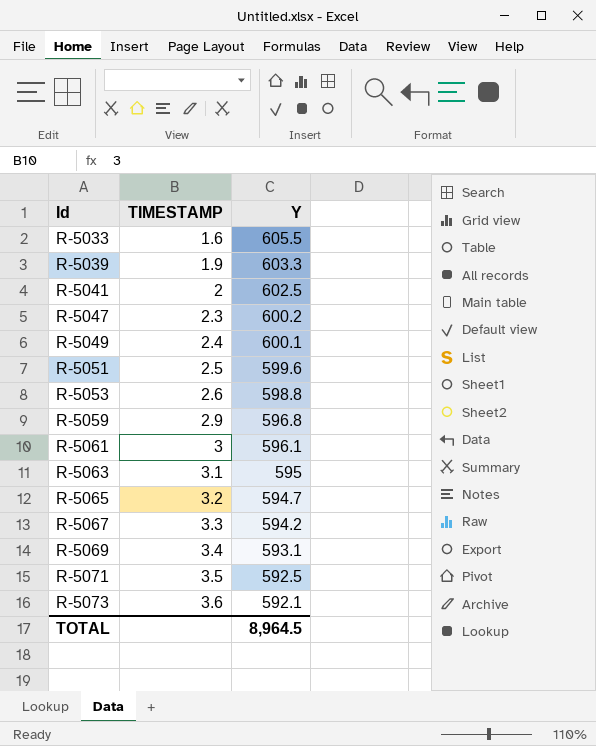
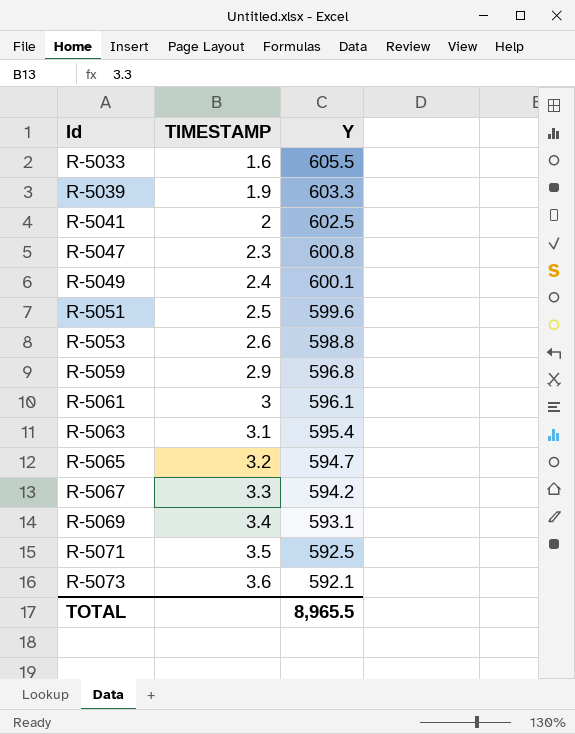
R-5047 | Y: 600.2 -> 600.8
R-5063 | Y: 595 -> 595.4
TOTAL | Y: 8,964.5 -> 8,965.5

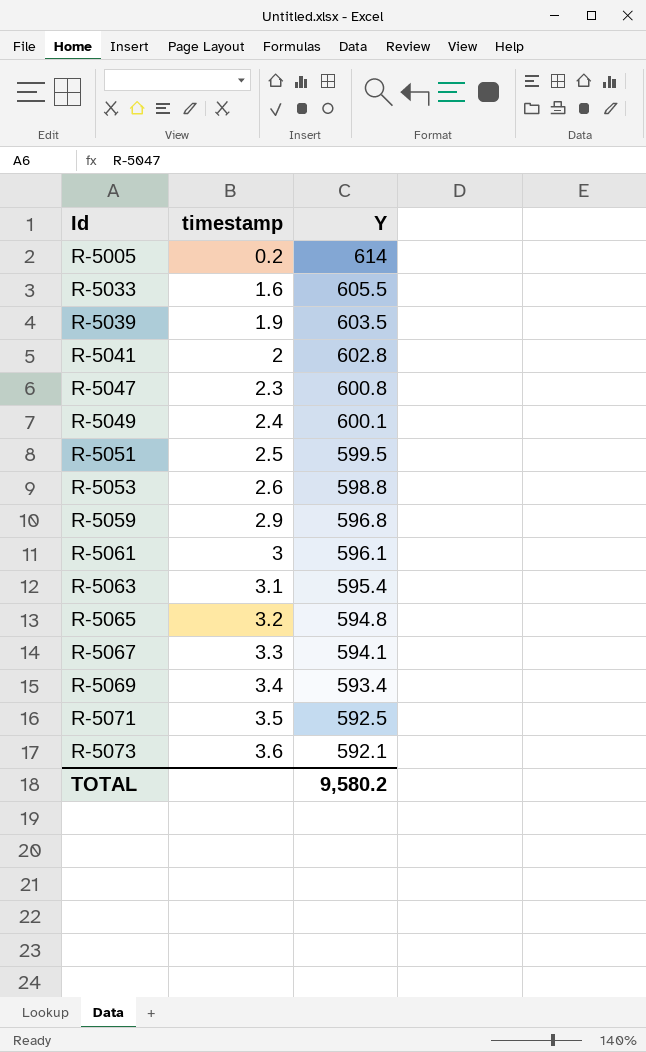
column name: TIMESTAMP -> timestamp
row R-5005: none -> 0.2 | 614
R-5039 | Y: 603.3 -> 603.5
R-5041 | Y: 602.5 -> 602.8
R-5051 | Y: 599.6 -> 599.5
R-5065 | Y: 594.7 -> 594.8
R-5067 | Y: 594.2 -> 594.1
R-5069 | Y: 593.1 -> 593.4
TOTAL | Y: 8,965.5 -> 9,580.2

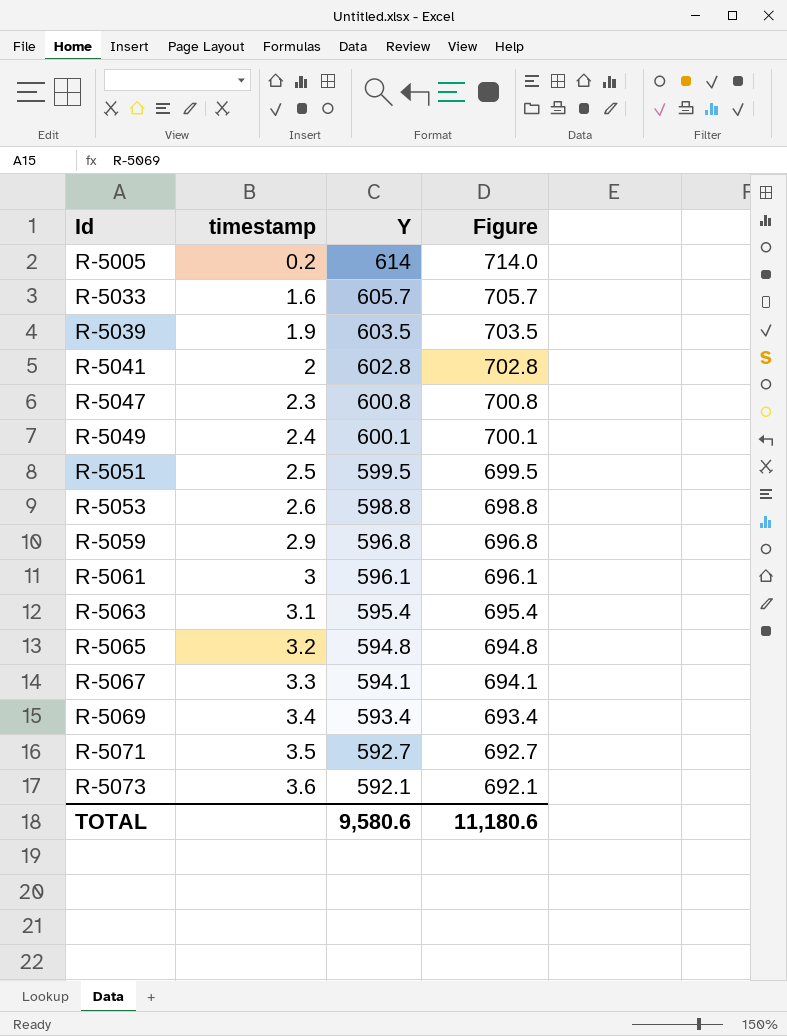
column Figure | formula: none -> [Y] + 100
R-5033 | Y: 605.5 -> 605.7
R-5071 | Y: 592.5 -> 592.7
TOTAL | Y: 9,580.2 -> 9,580.6

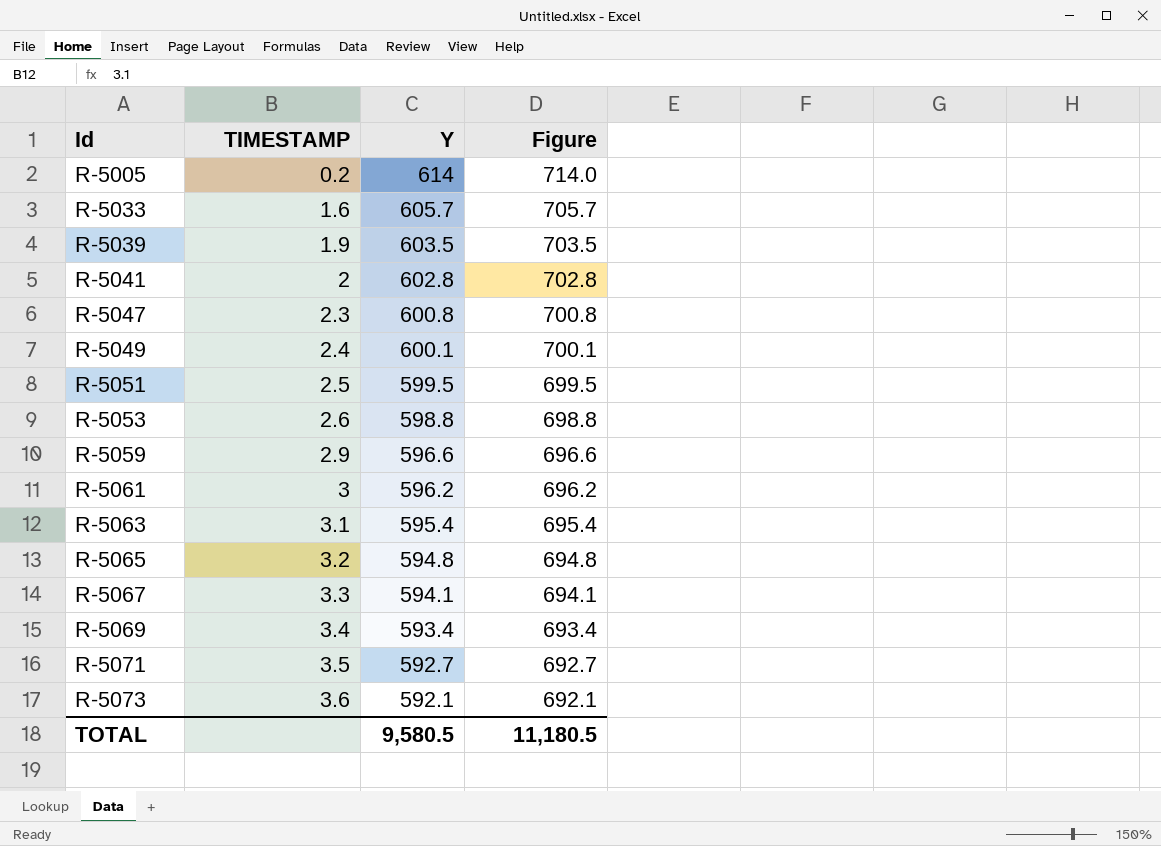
column name: timestamp -> TIMESTAMP
R-5059 | Y: 596.8 -> 596.6
R-5059 | Figure: 696.8 -> 696.6
R-5061 | Y: 596.1 -> 596.2
R-5061 | Figure: 696.1 -> 696.2
TOTAL | Y: 9,580.6 -> 9,580.5
TOTAL | Figure: 11,180.6 -> 11,180.5

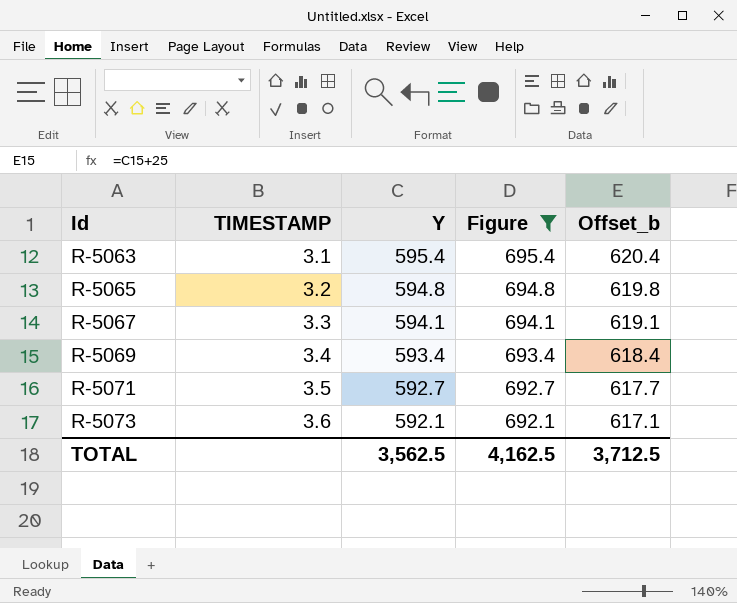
filter: none -> Figure <= 695.4
column Offset_b | formula: none -> [Y] + 25
TOTAL | Y: 9,580.5 -> 3,562.5
TOTAL | Figure: 11,180.5 -> 4,162.5

